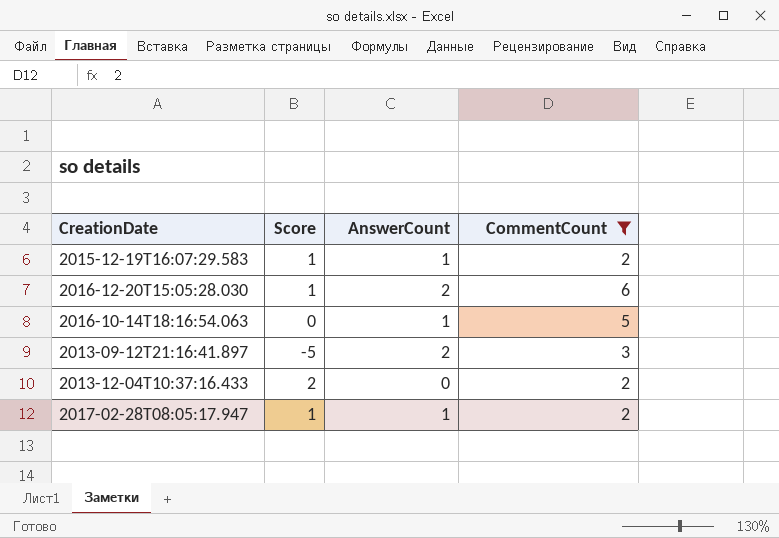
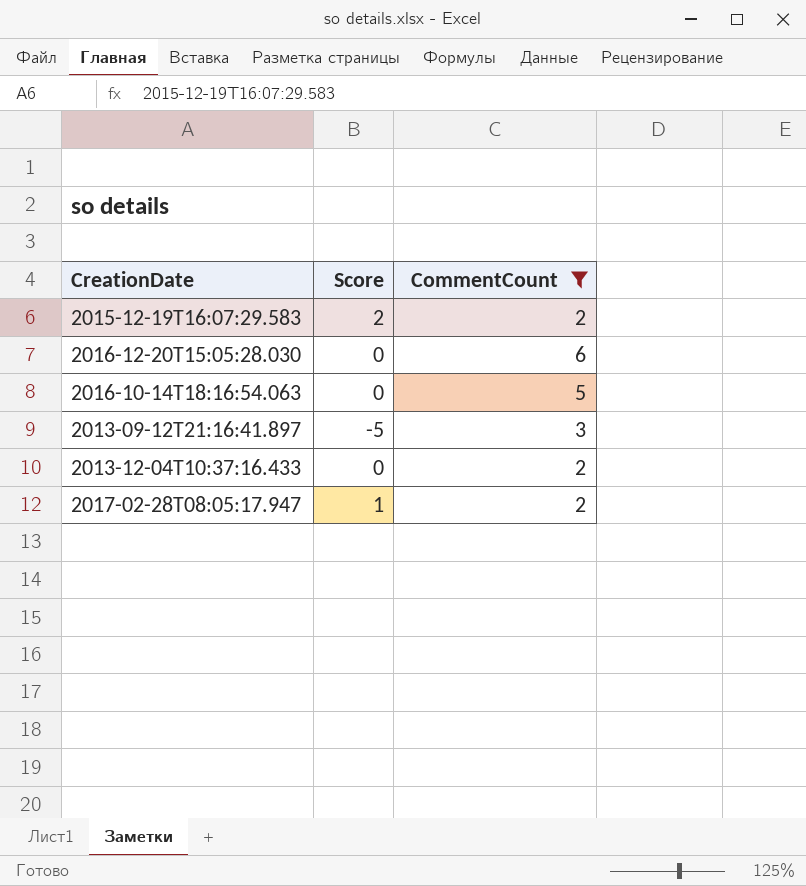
column AnswerCount | position: 3 -> none
2015-12-19T16:07:29.583 | Score: 1 -> 2
2016-12-20T15:05:28.030 | Score: 1 -> 0
2013-12-04T10:37:16.433 | Score: 2 -> 0

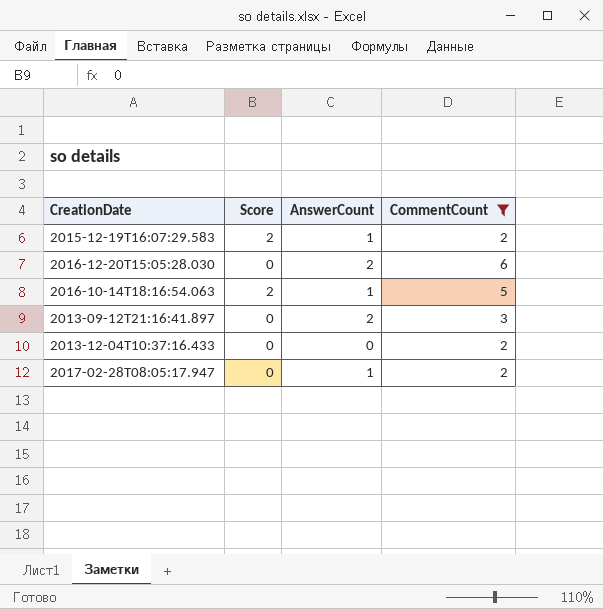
column AnswerCount | position: none -> 3
2016-10-14T18:16:54.063 | Score: 0 -> 2
2013-09-12T21:16:41.897 | Score: -5 -> 0
2017-02-28T08:05:17.947 | Score: 1 -> 0

